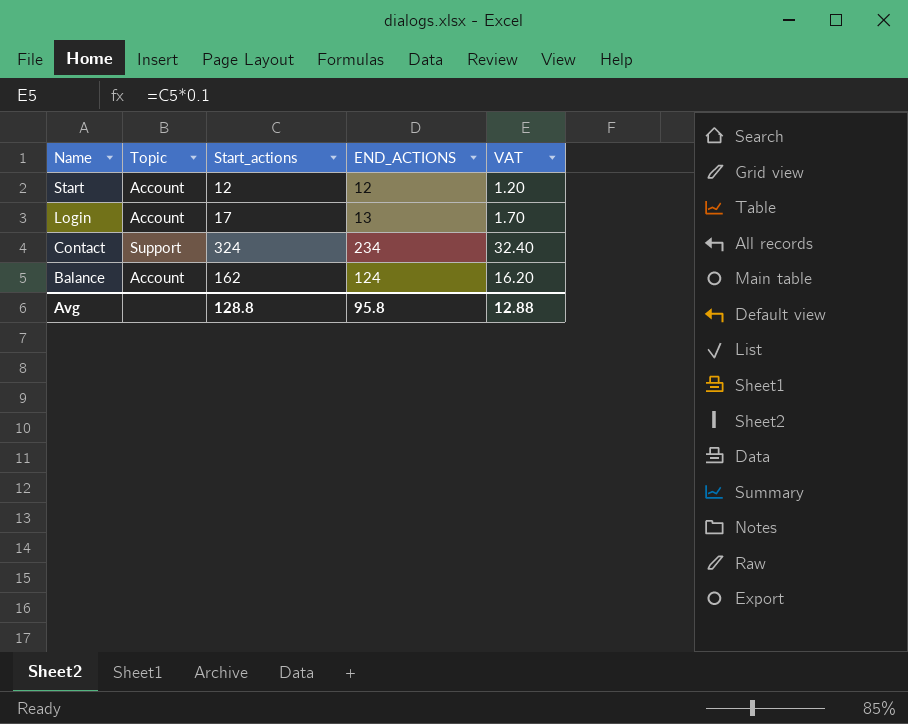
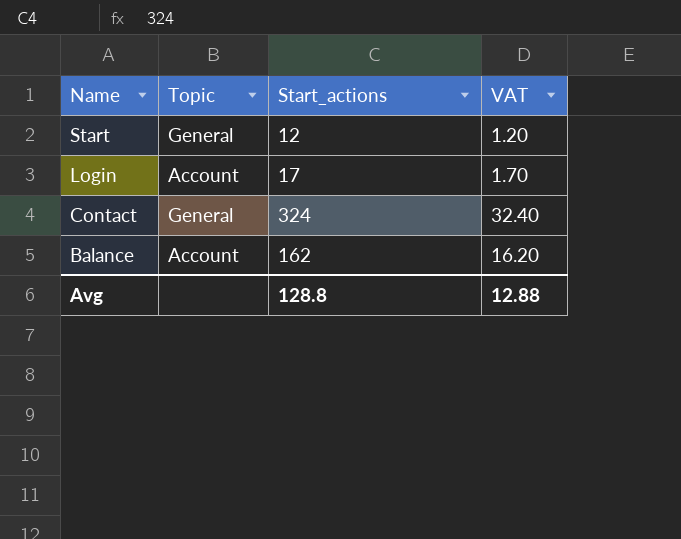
column END_ACTIONS | position: 4 -> none
Start | Topic: Account -> General
Contact | Topic: Support -> General

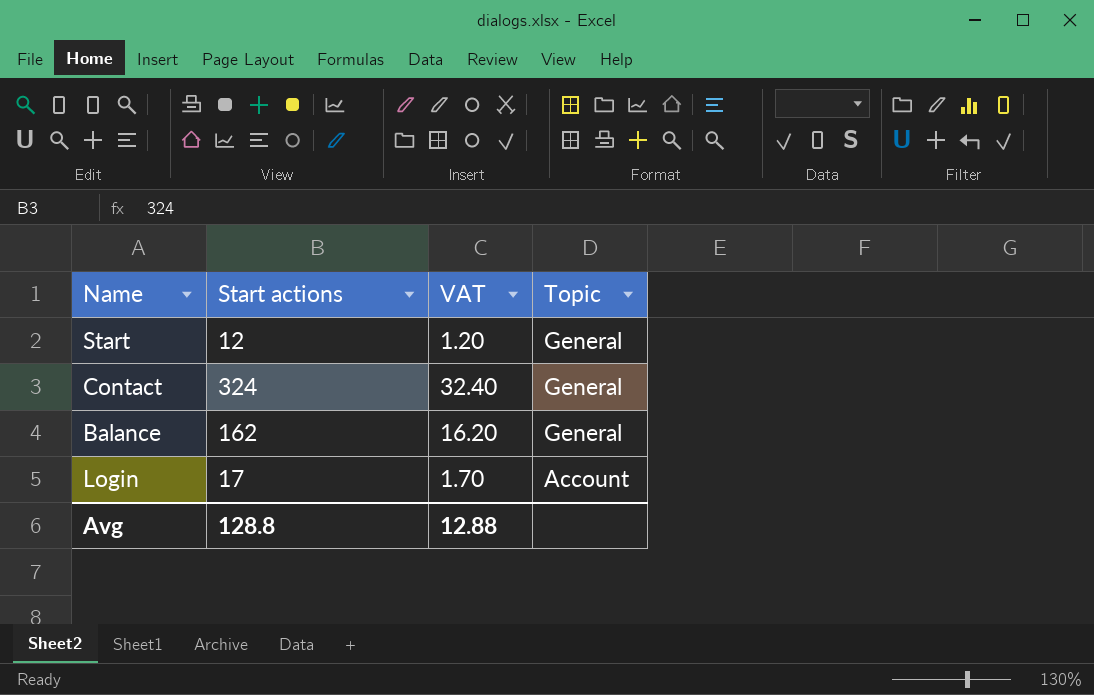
row order: Name descending -> Topic descending
column name: Start_actions -> Start actions
column Topic | position: 2 -> 4
Balance | Topic: Account -> General

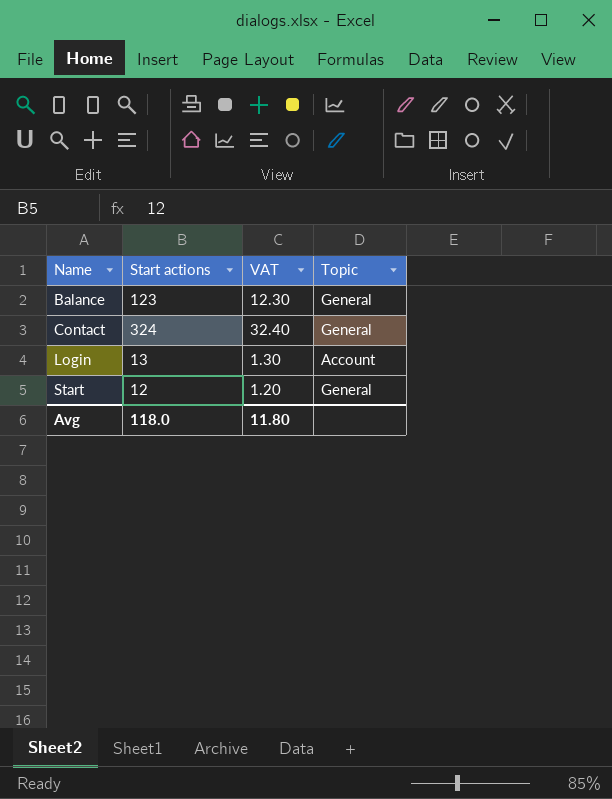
row order: Topic descending -> Name ascending
Balance | Start actions: 162 -> 123
Balance | VAT: 16.20 -> 12.30
Login | Start actions: 17 -> 13
Login | VAT: 1.70 -> 1.30
Avg | Start actions: 128.8 -> 118.0
Avg | VAT: 12.88 -> 11.80

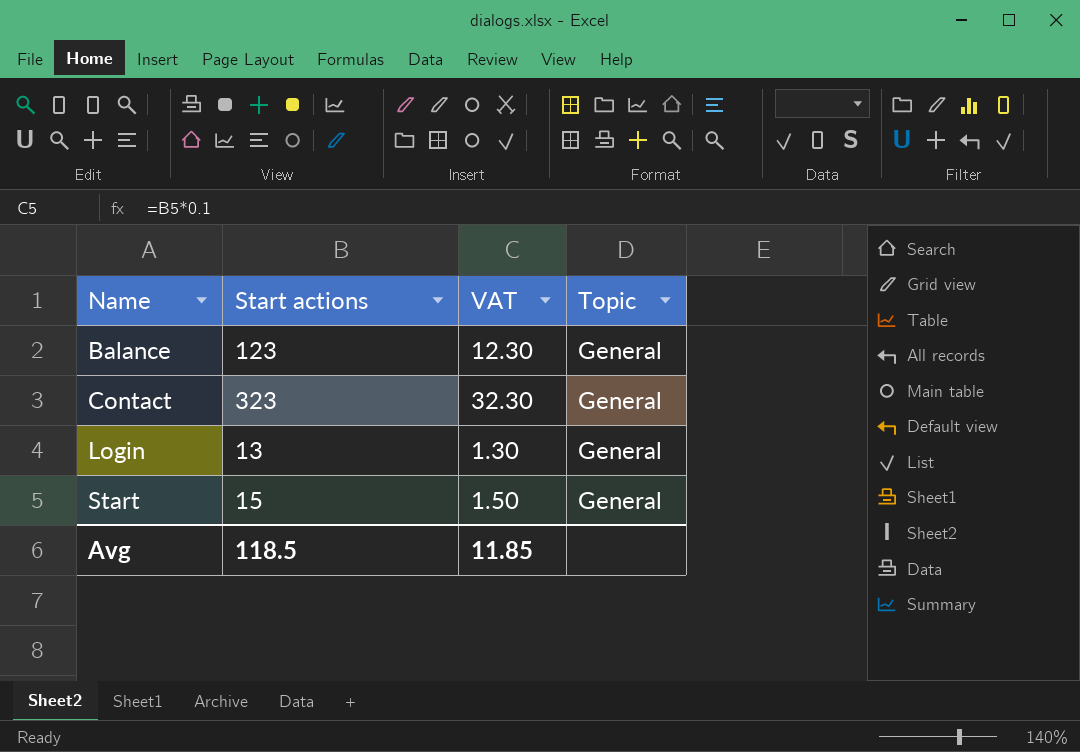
Contact | Start actions: 324 -> 323
Contact | VAT: 32.40 -> 32.30
Login | Topic: Account -> General
Start | Start actions: 12 -> 15
Start | VAT: 1.20 -> 1.50
Avg | Start actions: 118.0 -> 118.5
Avg | VAT: 11.80 -> 11.85

